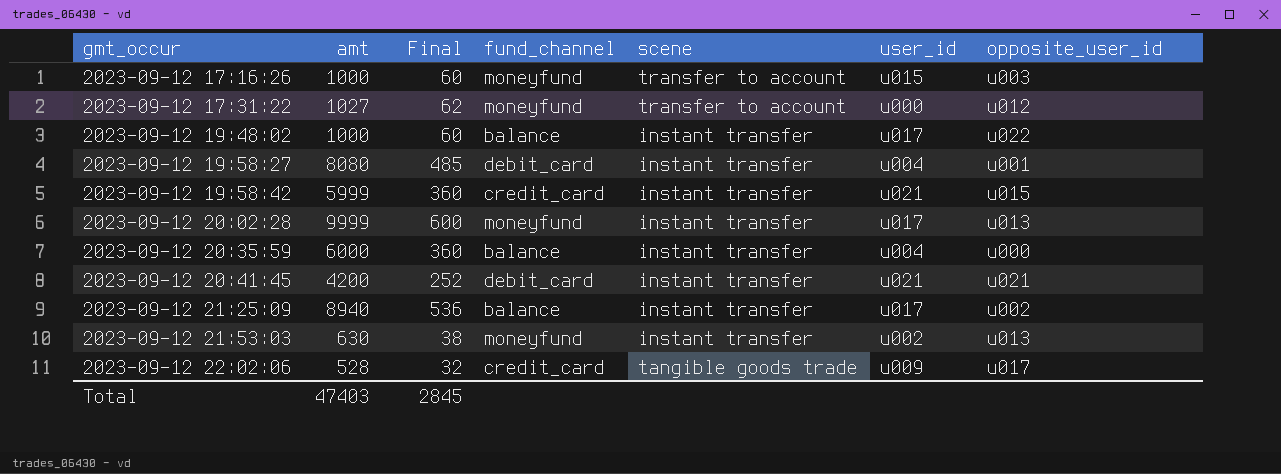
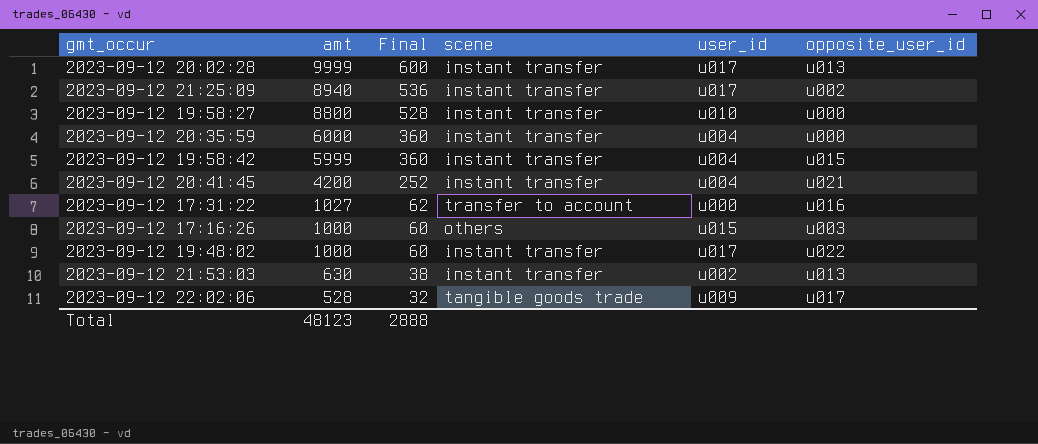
row order: gmt_occur ascending -> amt descending
column fund_channel | position: 4 -> none
2023-09-12 19:58:27 | amt: 8080 -> 8800
2023-09-12 19:58:27 | Final: 485 -> 528
2023-09-12 19:58:27 | user_id: u004 -> u010
2023-09-12 19:58:27 | opposite_user_id: u001 -> u000
2023-09-12 19:58:42 | user_id: u021 -> u004
2023-09-12 20:41:45 | user_id: u021 -> u004
2023-09-12 17:31:22 | opposite_user_id: u012 -> u016
2023-09-12 17:16:26 | scene: transfer to account -> others
Total | amt: 47403 -> 48123
Total | Final: 2845 -> 2888

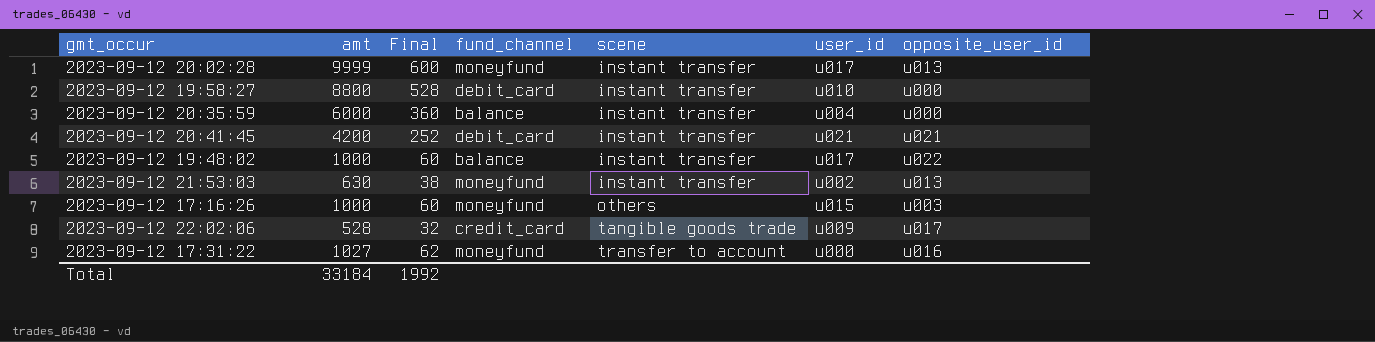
row order: amt descending -> scene ascending
column fund_channel | position: none -> 4
row 2023-09-12 21:25:09: 8940 | 536 | instant transfer | u017 | u002 -> none
row 2023-09-12 19:58:42: 5999 | 360 | instant transfer | u004 | u015 -> none
2023-09-12 20:41:45 | user_id: u004 -> u021
Total | amt: 48123 -> 33184
Total | Final: 2888 -> 1992

